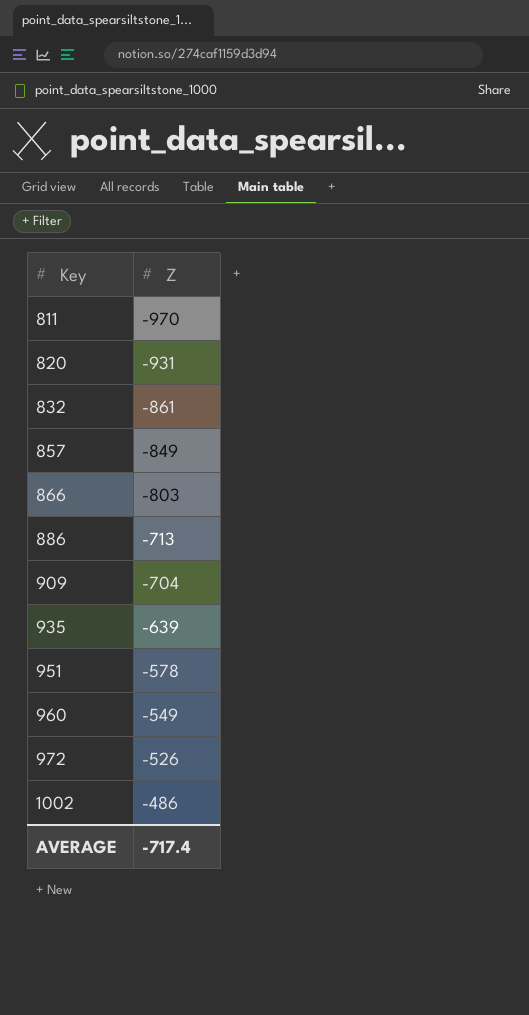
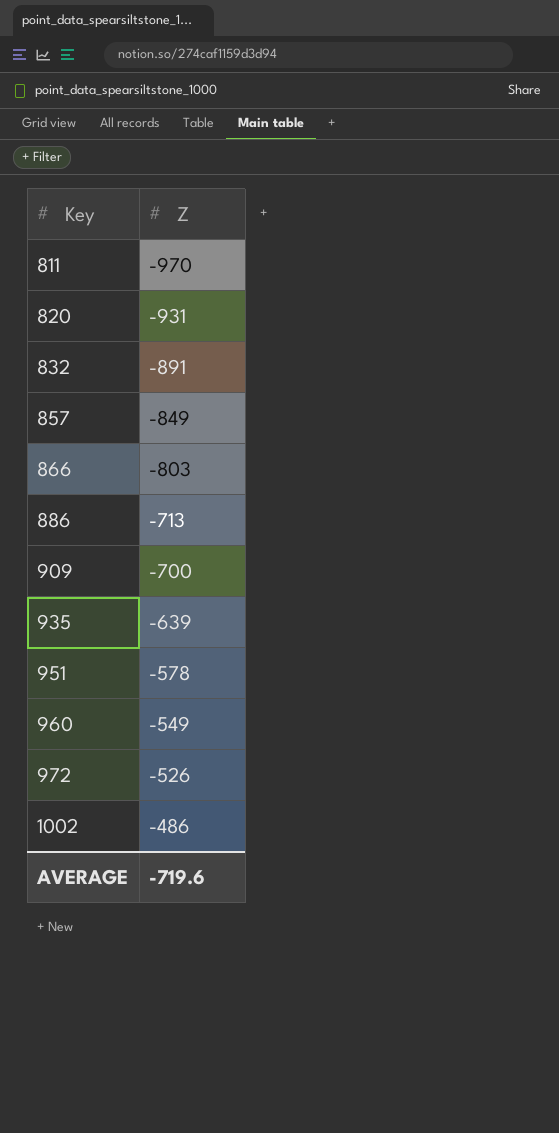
832 | Z: -861 -> -891
909 | Z: -704 -> -700
AVERAGE | Z: -717.4 -> -719.6

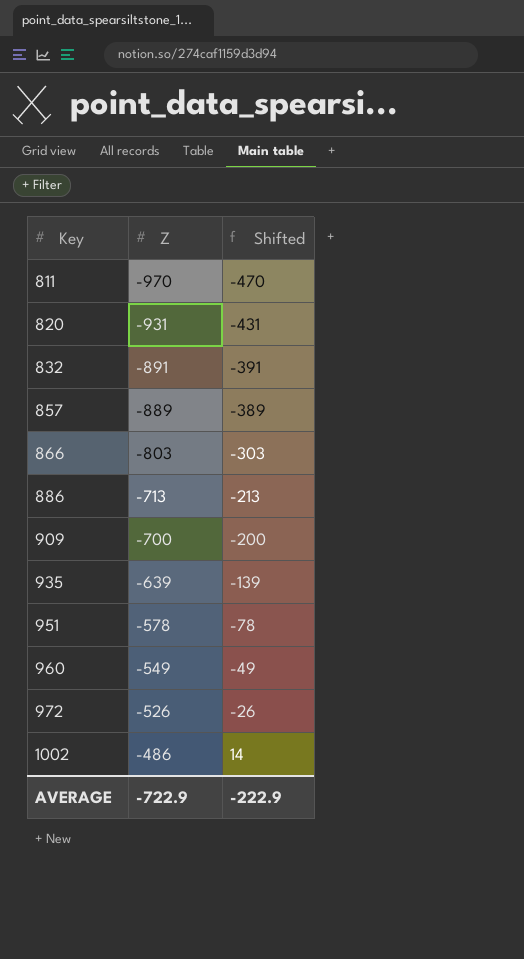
column Shifted | formula: none -> [Z] + 500
857 | Z: -849 -> -889
AVERAGE | Z: -719.6 -> -722.9

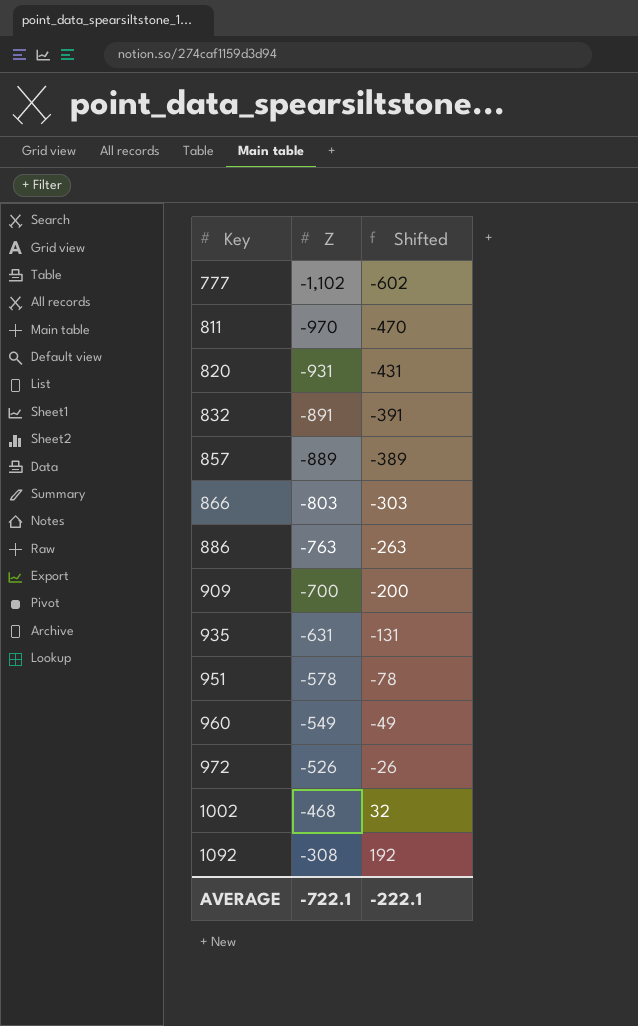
row 777: none -> -1,102 | -602
886 | Z: -713 -> -763
886 | Shifted: -213 -> -263
935 | Z: -639 -> -631
935 | Shifted: -139 -> -131
1002 | Z: -486 -> -468
1002 | Shifted: 14 -> 32
row 1092: none -> -308 | 192
AVERAGE | Z: -722.9 -> -722.1
AVERAGE | Shifted: -222.9 -> -222.1

